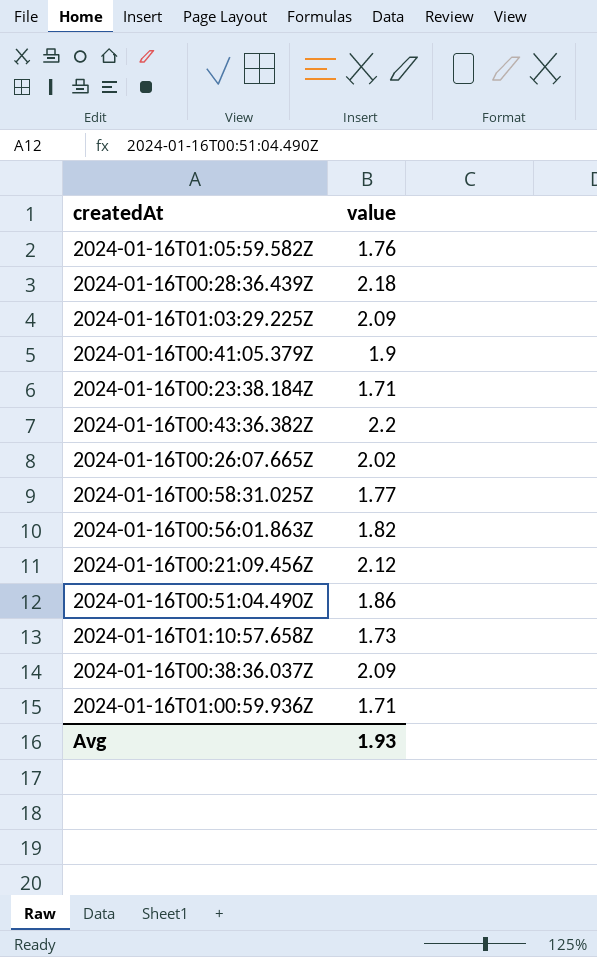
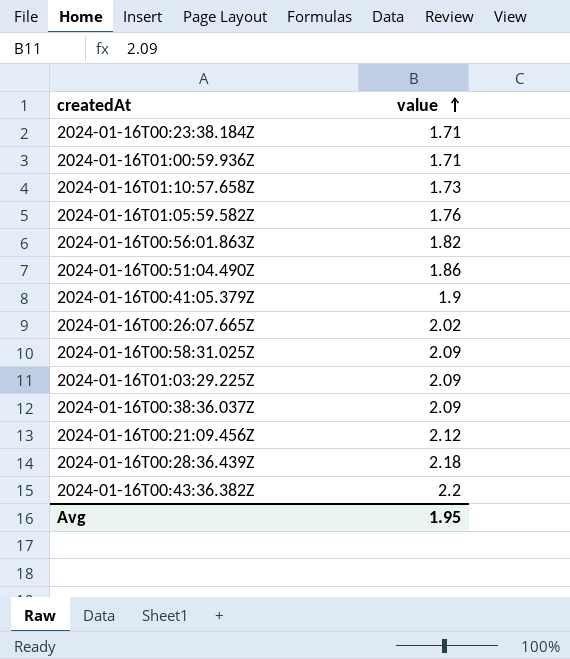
row order: none -> value ascending
2024-01-16T00:58:31.025Z | value: 1.77 -> 2.09
Avg | value: 1.93 -> 1.95

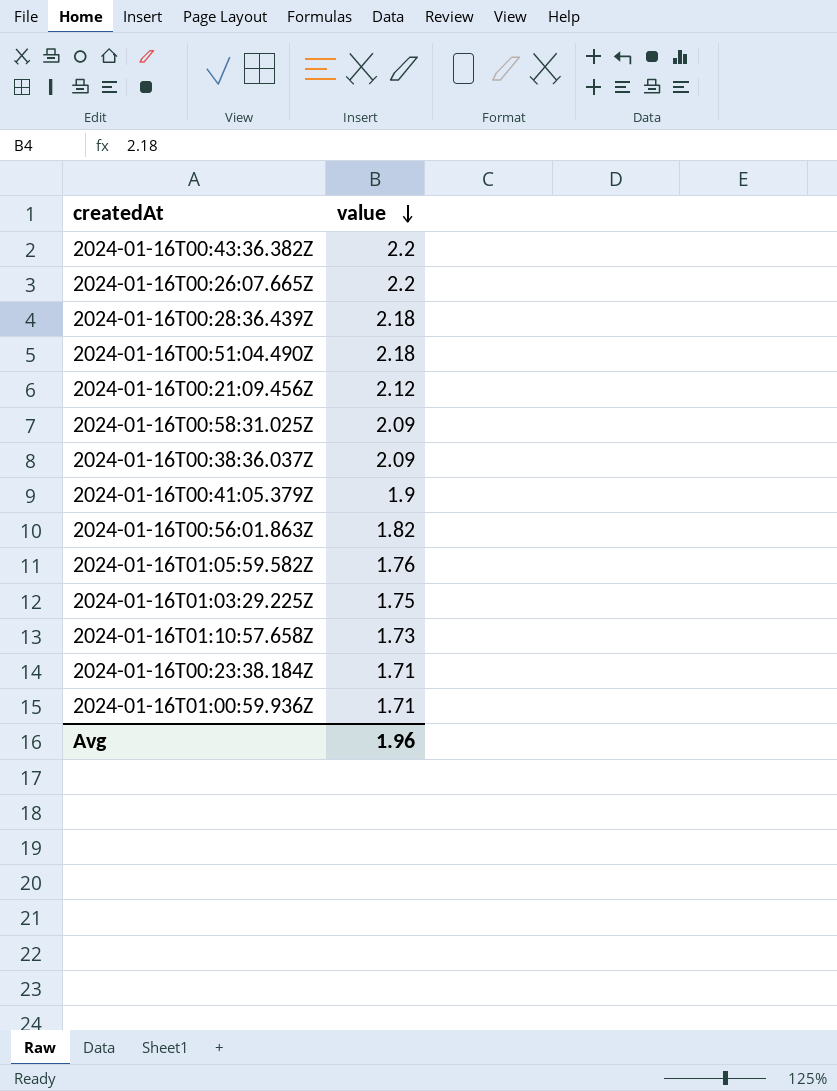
row order: value ascending -> value descending
2024-01-16T00:26:07.665Z | value: 2.02 -> 2.2
2024-01-16T00:51:04.490Z | value: 1.86 -> 2.18
2024-01-16T01:03:29.225Z | value: 2.09 -> 1.75
Avg | value: 1.95 -> 1.96

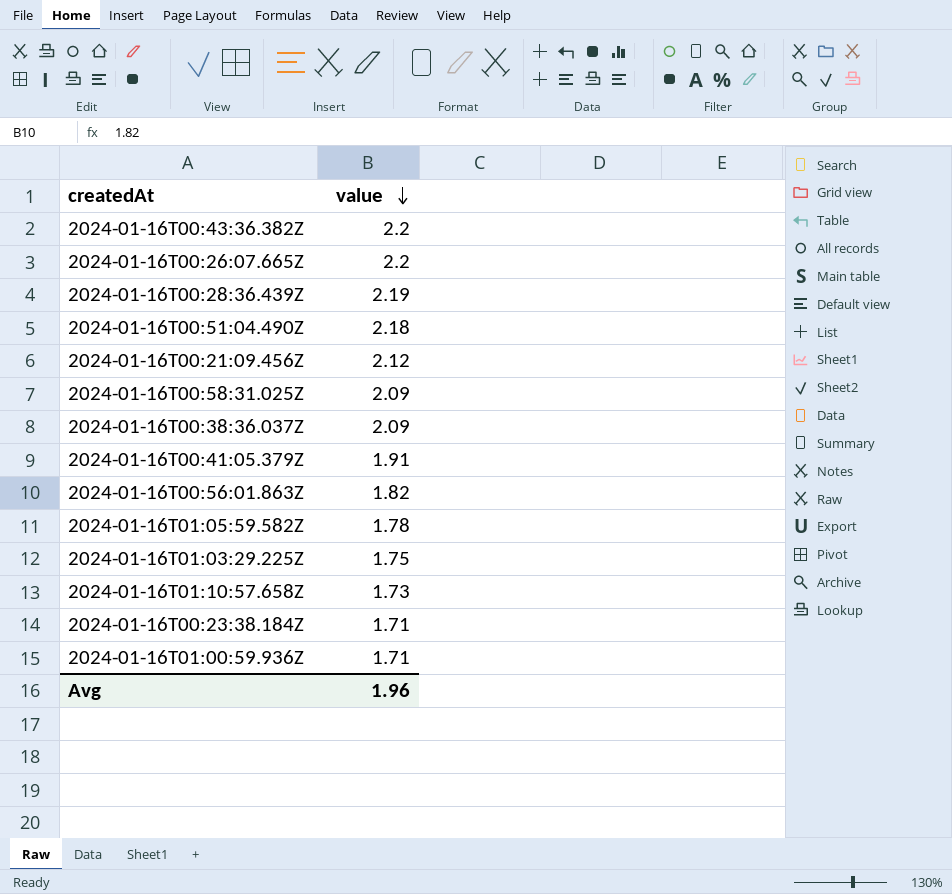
2024-01-16T00:28:36.439Z | value: 2.18 -> 2.19
2024-01-16T00:41:05.379Z | value: 1.9 -> 1.91
2024-01-16T01:05:59.582Z | value: 1.76 -> 1.78

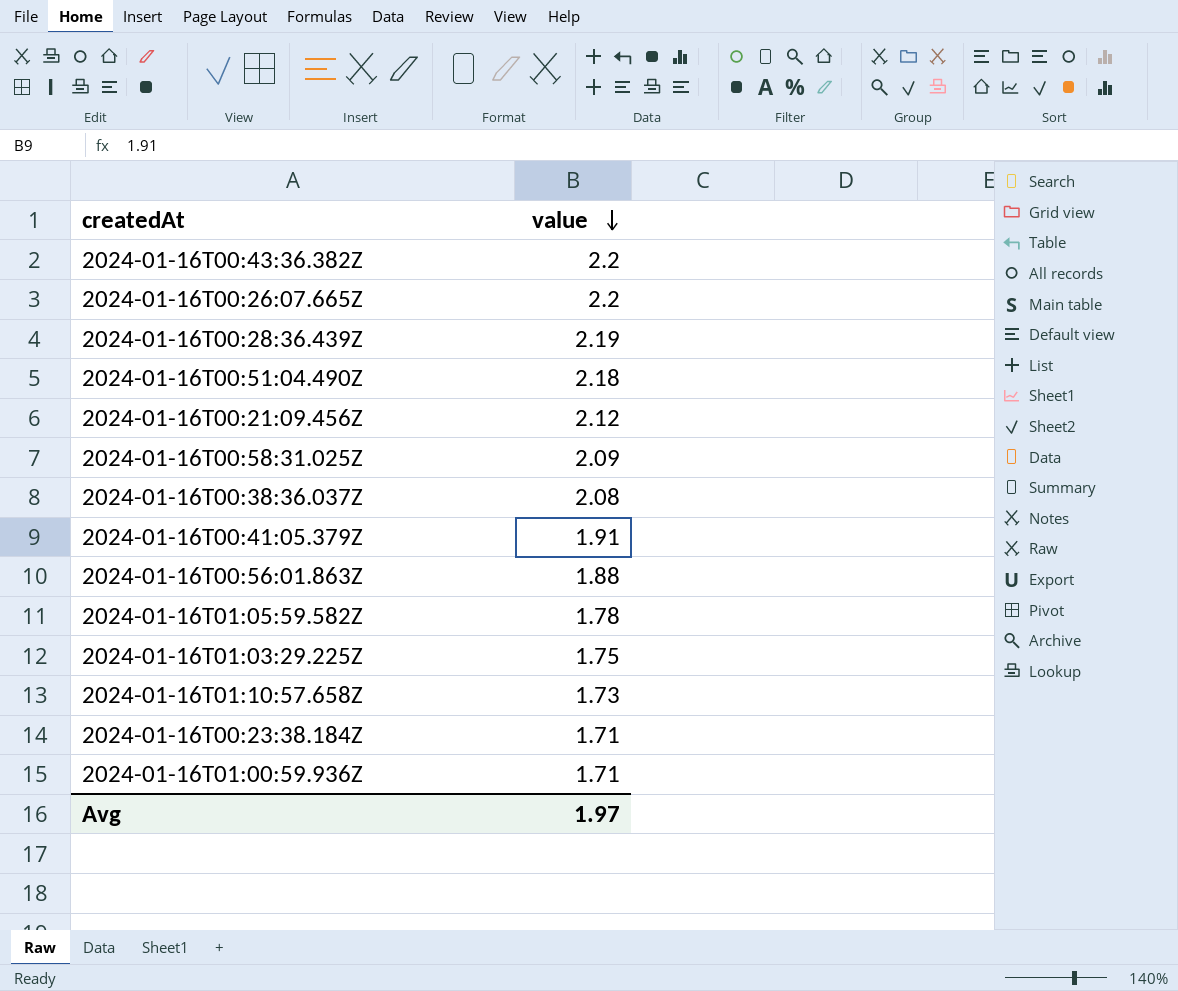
2024-01-16T00:38:36.037Z | value: 2.09 -> 2.08
2024-01-16T00:56:01.863Z | value: 1.82 -> 1.88
Avg | value: 1.96 -> 1.97

